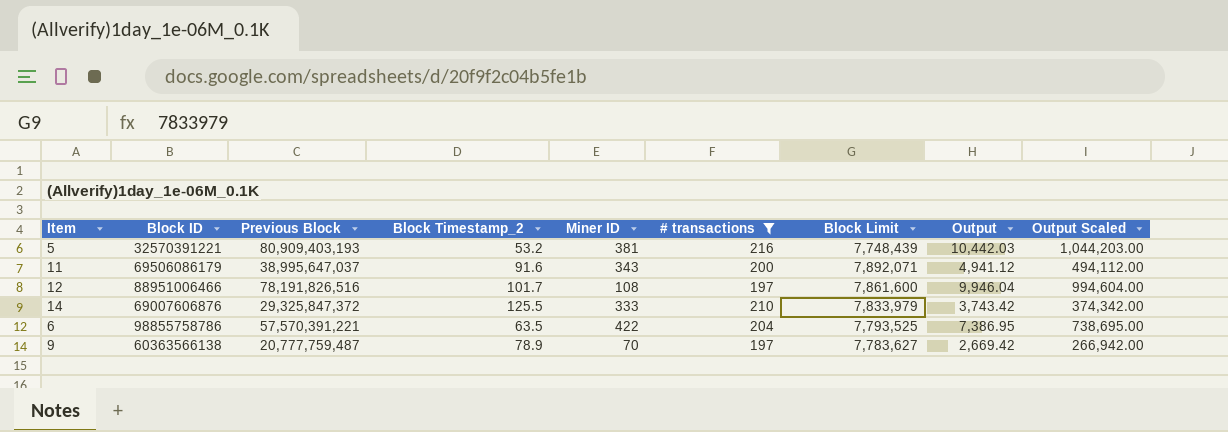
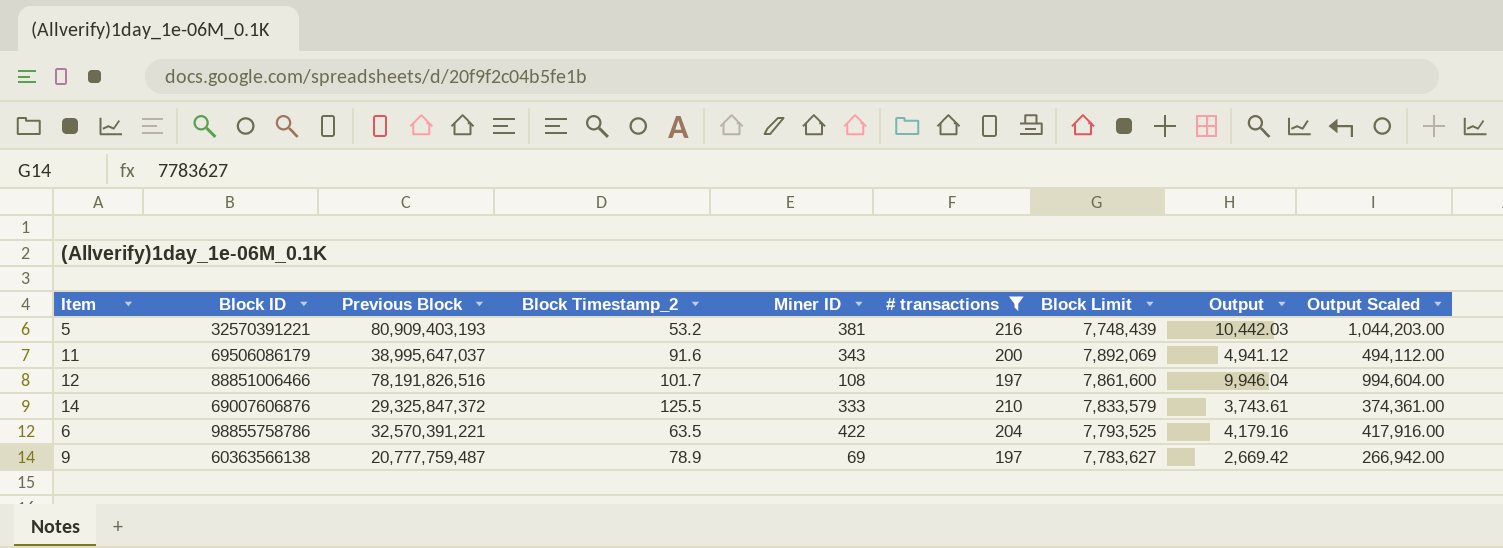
11 | Block Limit: 7,892,071 -> 7,892,069
12 | Block ID: 88951006466 -> 88851006466
14 | Block Limit: 7,833,979 -> 7,833,579
14 | Output: 3,743.42 -> 3,743.61
14 | Output Scaled: 374,342.00 -> 374,361.00
6 | Previous Block: 57,570,391,221 -> 32,570,391,221
6 | Output: 7,386.95 -> 4,179.16
6 | Output Scaled: 738,695.00 -> 417,916.00
9 | Miner ID: 70 -> 69

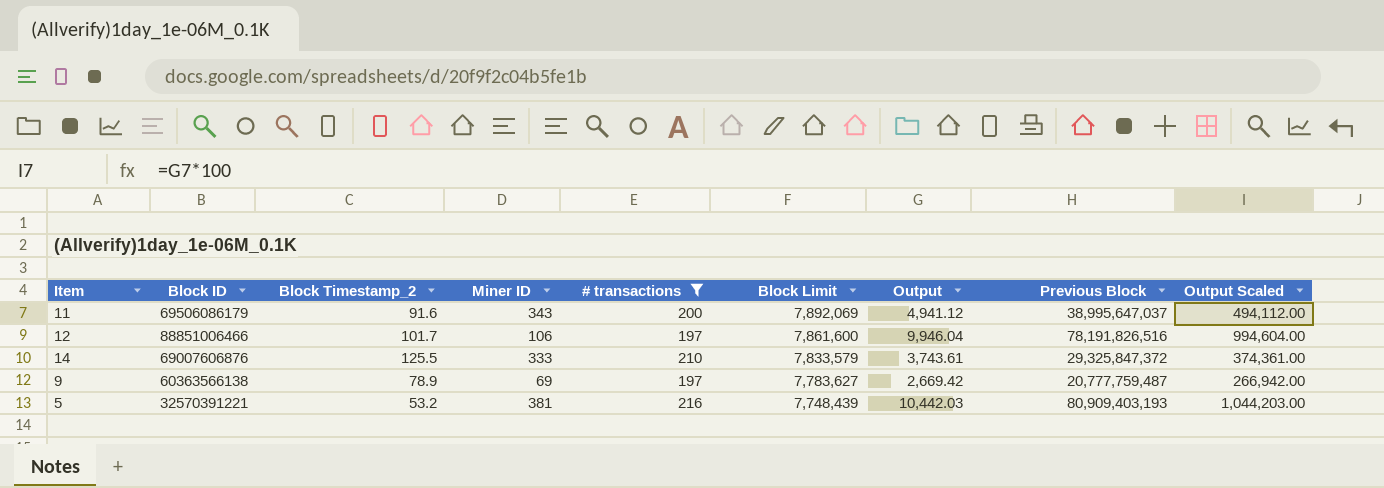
row order: none -> Block Limit descending
column Previous Block | position: 3 -> 8
row 6: 98855758786 | 32,570,391,221 | 63.5 | 422 | 204 | 7,793,525 | 4,179.16 | 417,916.00 -> none
12 | Miner ID: 108 -> 106

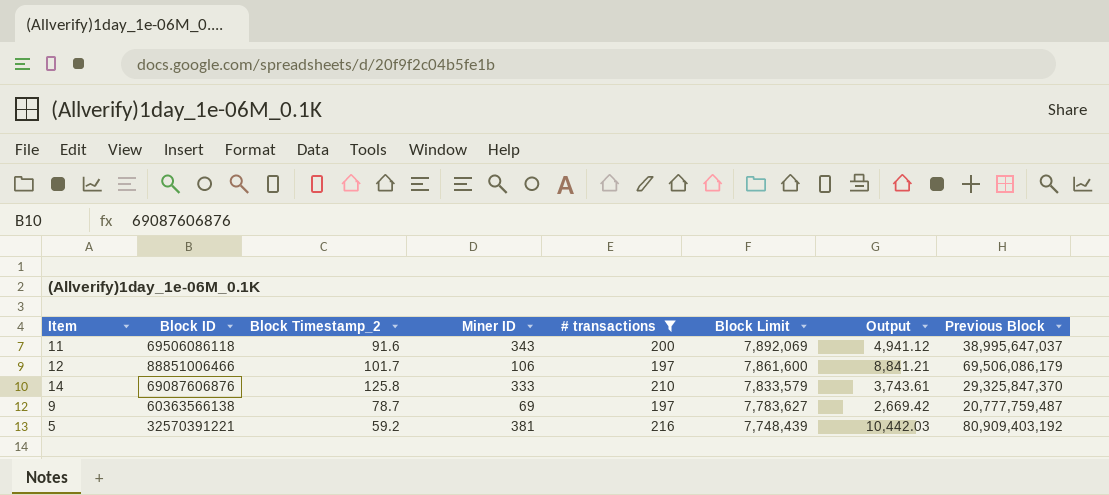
column Output Scaled | formula: [Output] * 100 -> none
11 | Block ID: 69506086179 -> 69506086118
12 | Output: 9,946.04 -> 8,841.21
12 | Previous Block: 78,191,826,516 -> 69,506,086,179
14 | Block ID: 69007606876 -> 69087606876
14 | Block Timestamp_2: 125.5 -> 125.8
14 | Previous Block: 29,325,847,372 -> 29,325,847,370
9 | Block Timestamp_2: 78.9 -> 78.7
5 | Block Timestamp_2: 53.2 -> 59.2
5 | Previous Block: 80,909,403,193 -> 80,909,403,192

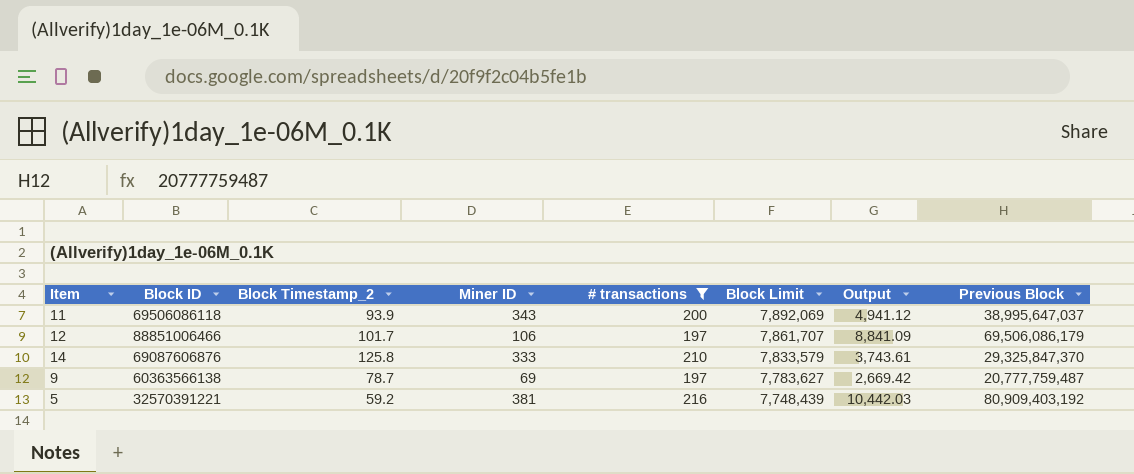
11 | Block Timestamp_2: 91.6 -> 93.9
12 | Block Limit: 7,861,600 -> 7,861,707
12 | Output: 8,841.21 -> 8,841.09

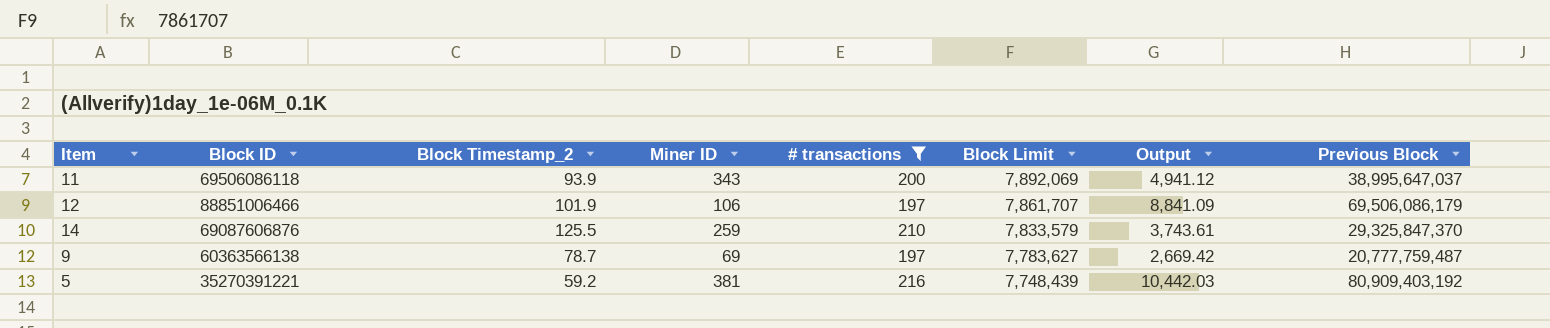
12 | Block Timestamp_2: 101.7 -> 101.9
14 | Block Timestamp_2: 125.8 -> 125.5
14 | Miner ID: 333 -> 259
5 | Block ID: 32570391221 -> 35270391221

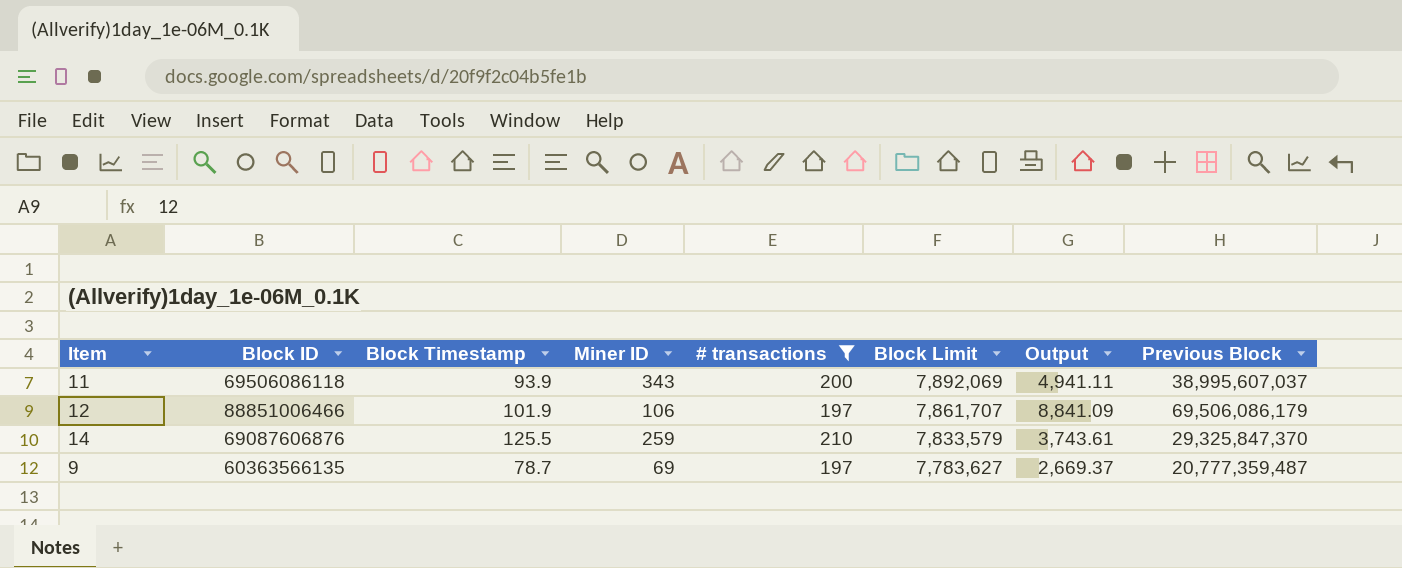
column name: Block Timestamp_2 -> Block Timestamp
row 5: 35270391221 | 59.2 | 381 | 216 | 7,748,439 | 10,442.03 | 80,909,403,192 -> none
11 | Output: 4,941.12 -> 4,941.11
11 | Previous Block: 38,995,647,037 -> 38,995,607,037
9 | Block ID: 60363566138 -> 60363566135
9 | Output: 2,669.42 -> 2,669.37
9 | Previous Block: 20,777,759,487 -> 20,777,359,487

